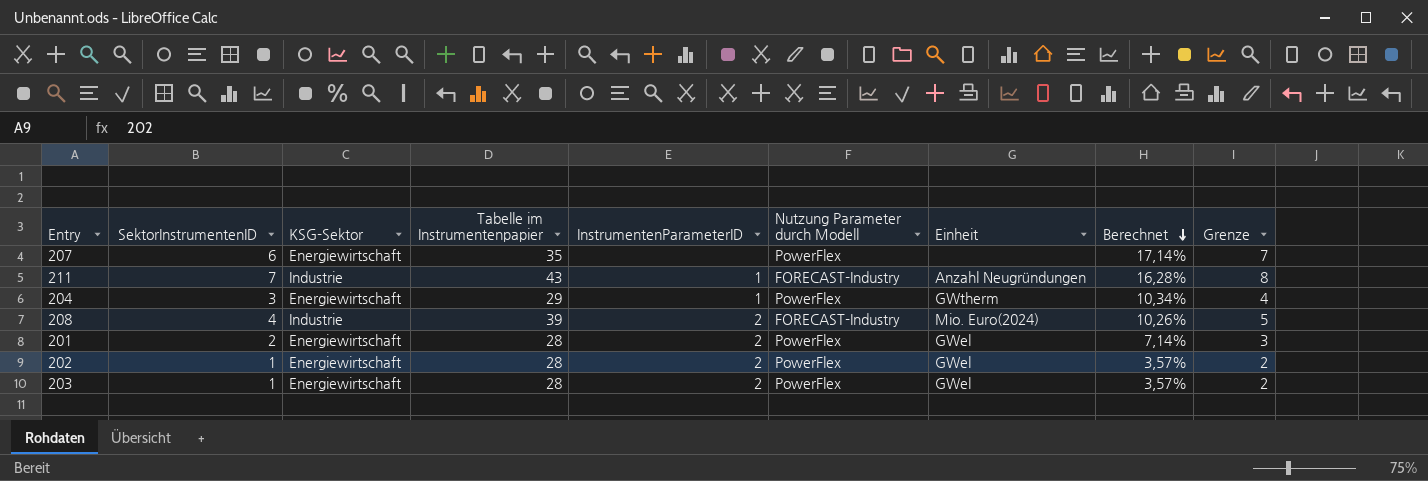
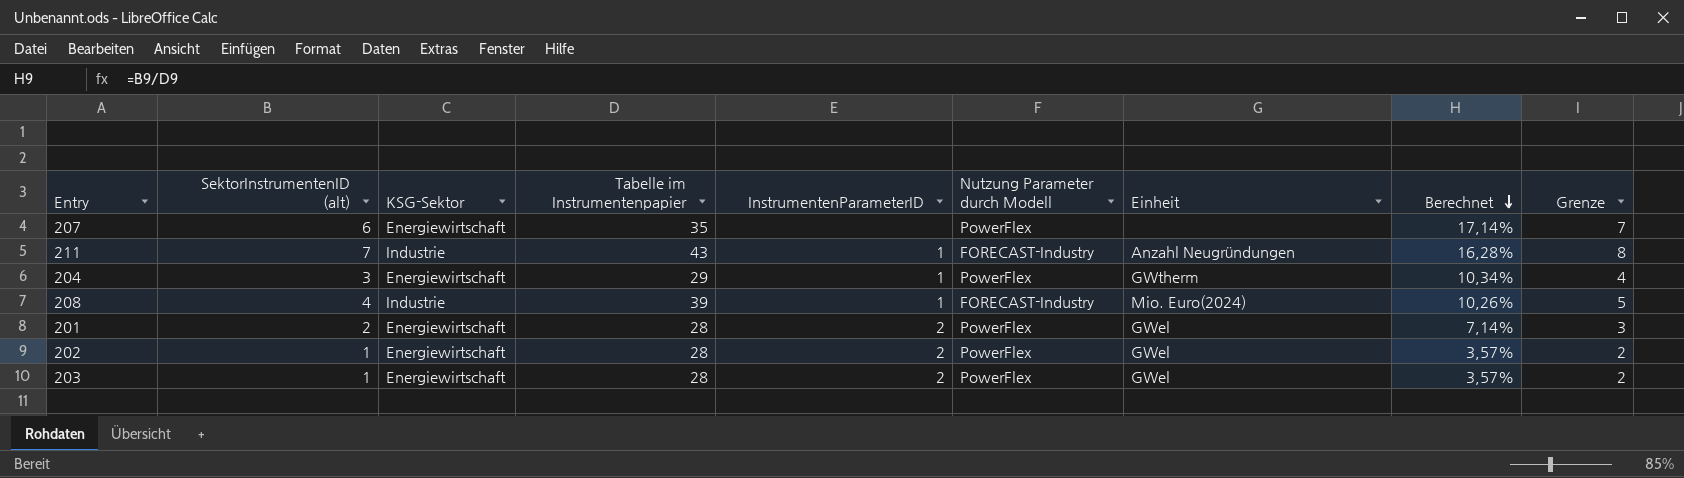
column name: SektorInstrumentenID -> SektorInstrumentenID (alt)
208 | InstrumentenParameterID: 2 -> 1

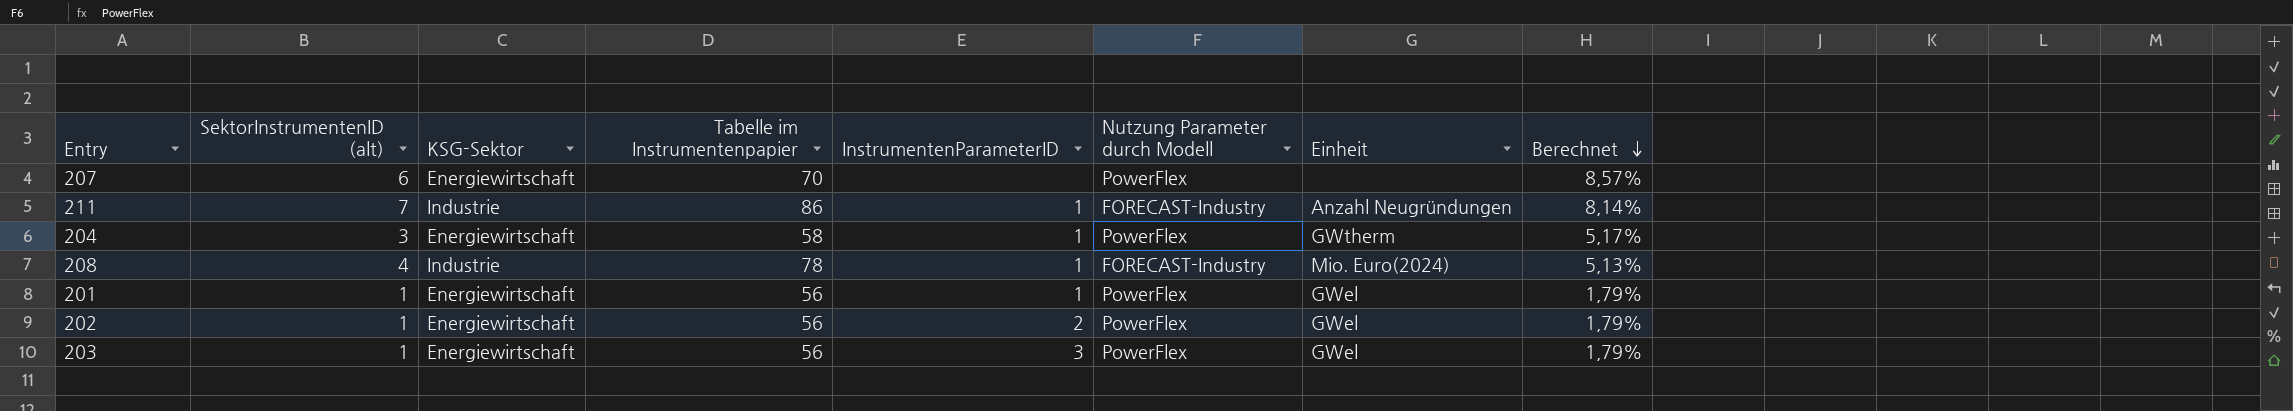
column Grenze | formula: [SektorInstrumentenID (alt)] + 1 -> none
207 | Tabelle im Instrumentenpapier: 35 -> 70
207 | Berechnet: 17,14% -> 8,57%
211 | Tabelle im Instrumentenpapier: 43 -> 86
211 | Berechnet: 16,28% -> 8,14%
204 | Tabelle im Instrumentenpapier: 29 -> 58
204 | Berechnet: 10,34% -> 5,17%
208 | Tabelle im Instrumentenpapier: 39 -> 78
208 | Berechnet: 10,26% -> 5,13%
201 | SektorInstrumentenID (alt): 2 -> 1
201 | Tabelle im Instrumentenpapier: 28 -> 56
201 | InstrumentenParameterID: 2 -> 1
201 | Berechnet: 7,14% -> 1,79%
202 | Tabelle im Instrumentenpapier: 28 -> 56
202 | Berechnet: 3,57% -> 1,79%
203 | Tabelle im Instrumentenpapier: 28 -> 56
203 | InstrumentenParameterID: 2 -> 3
203 | Berechnet: 3,57% -> 1,79%

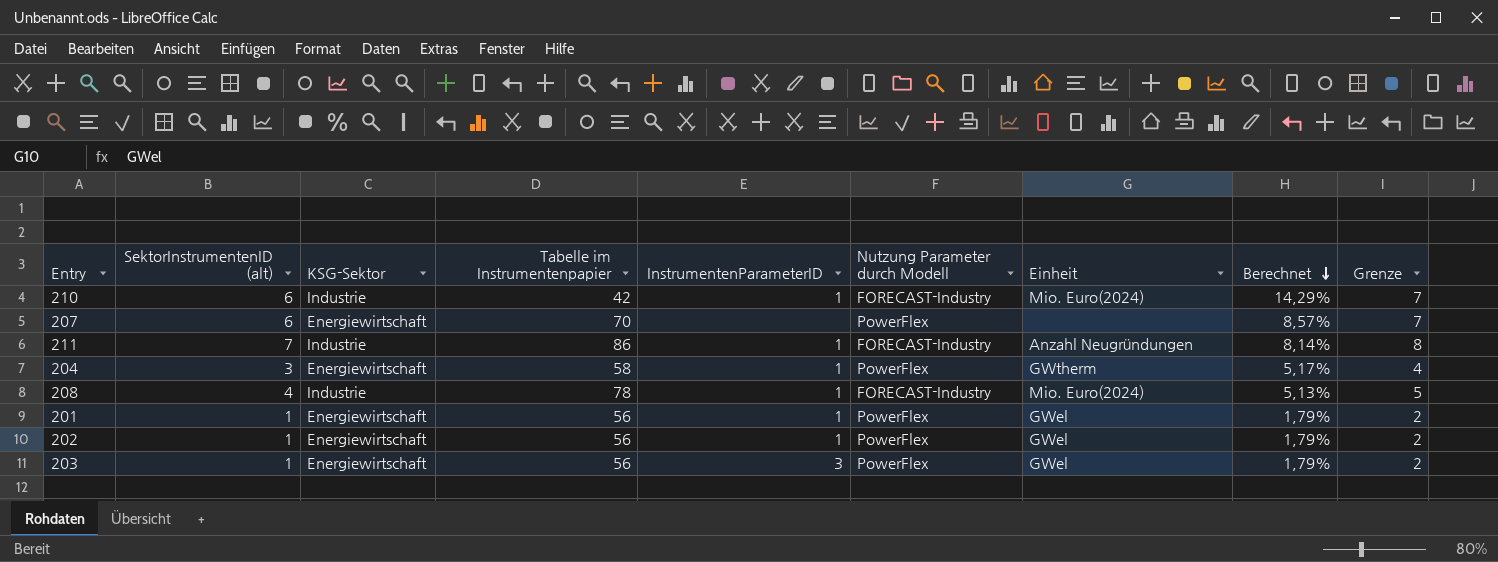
column Grenze | formula: none -> [SektorInstrumentenID (alt)] + 1
row 210: none -> 6 | Industrie | 42 | 1 | FORECAST-Industry | Mio. Euro(2024) | 14,29% | 7
202 | InstrumentenParameterID: 2 -> 1

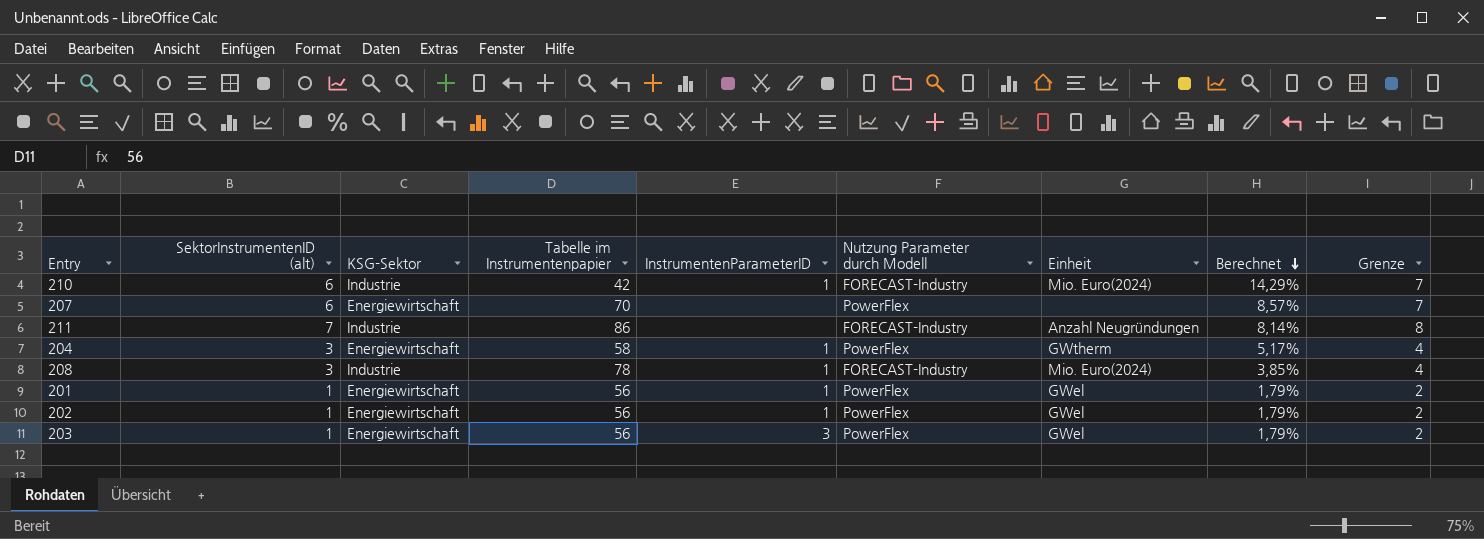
211 | InstrumentenParameterID: 1 -> none
208 | SektorInstrumentenID (alt): 4 -> 3
208 | Berechnet: 5,13% -> 3,85%
208 | Grenze: 5 -> 4

